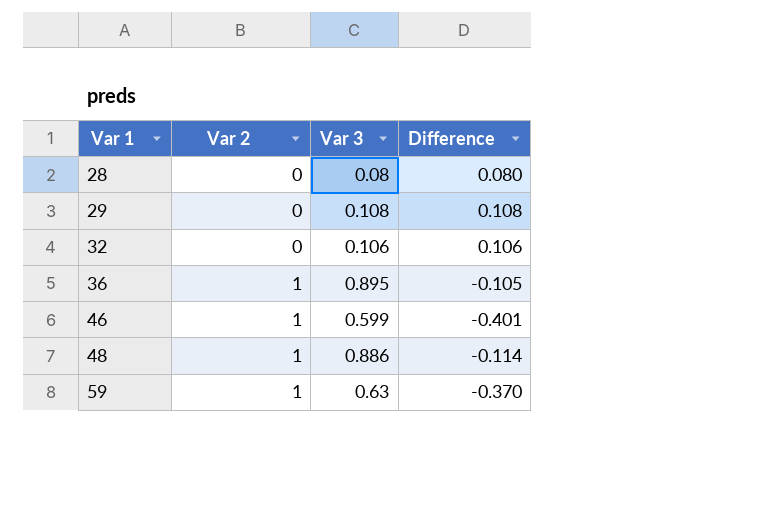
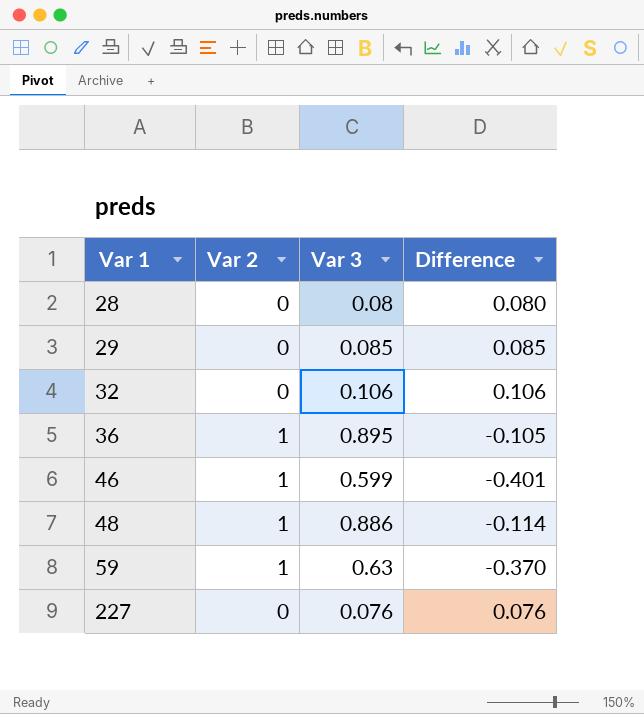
29 | Var 3: 0.108 -> 0.085
29 | Difference: 0.108 -> 0.085
row 227: none -> 0 | 0.076 | 0.076

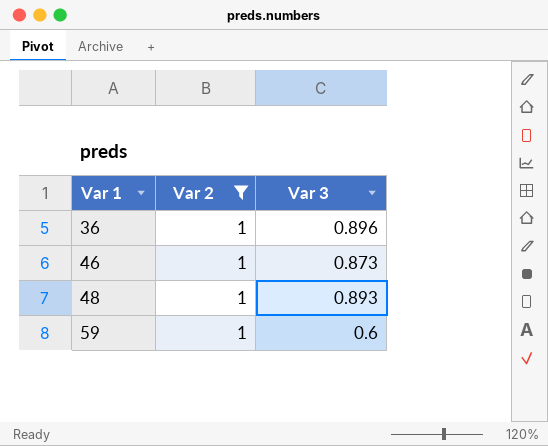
filter: none -> Var 2 = 1
column Difference | formula: [Var 3] - [Var 2] -> none
36 | Var 3: 0.895 -> 0.896
46 | Var 3: 0.599 -> 0.873
48 | Var 3: 0.886 -> 0.893
59 | Var 3: 0.63 -> 0.6

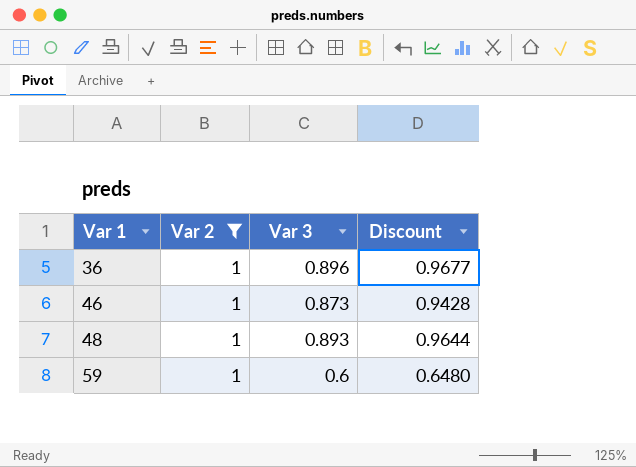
column Discount | formula: none -> [Var 3] * 1.08

